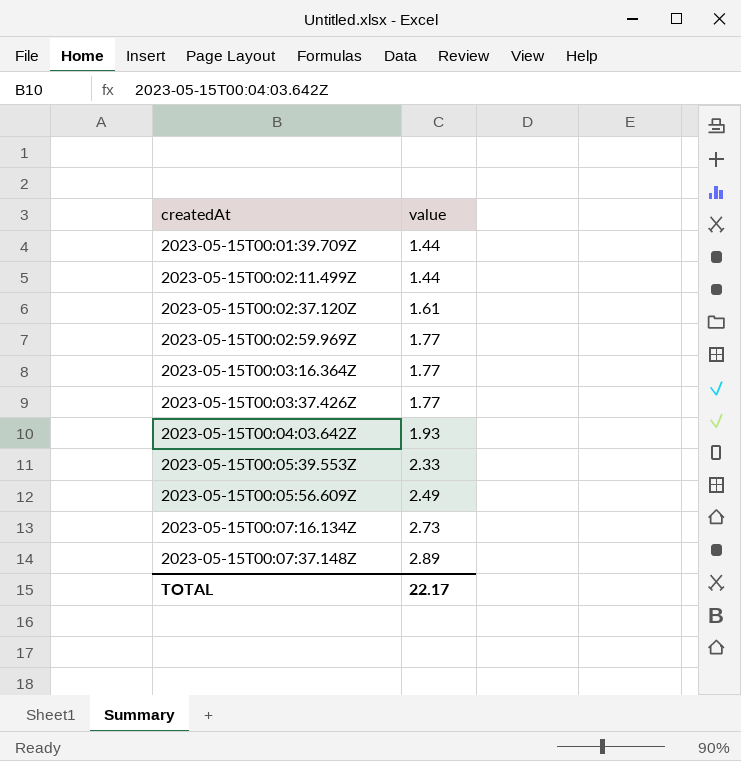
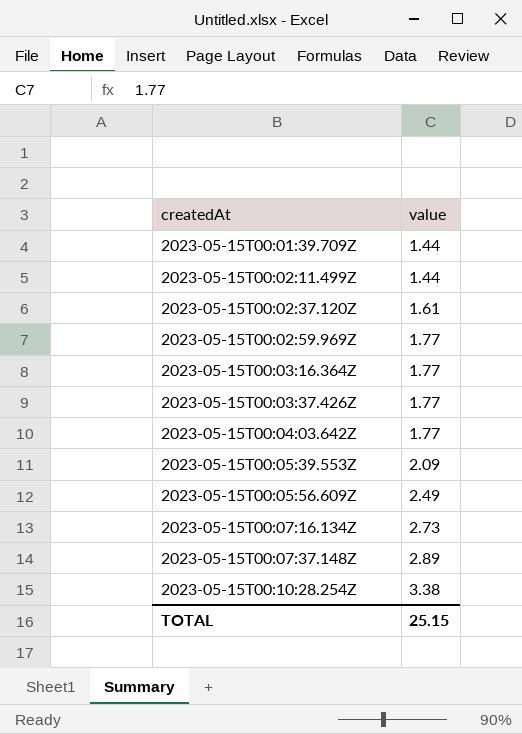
2023-05-15T00:04:03.642Z | value: 1.93 -> 1.77
2023-05-15T00:05:39.553Z | value: 2.33 -> 2.09
row 2023-05-15T00:10:28.254Z: none -> 3.38
TOTAL | value: 22.17 -> 25.15

